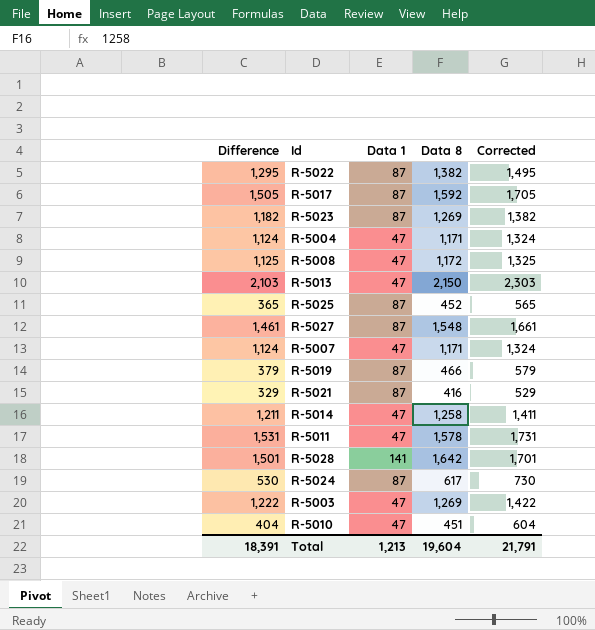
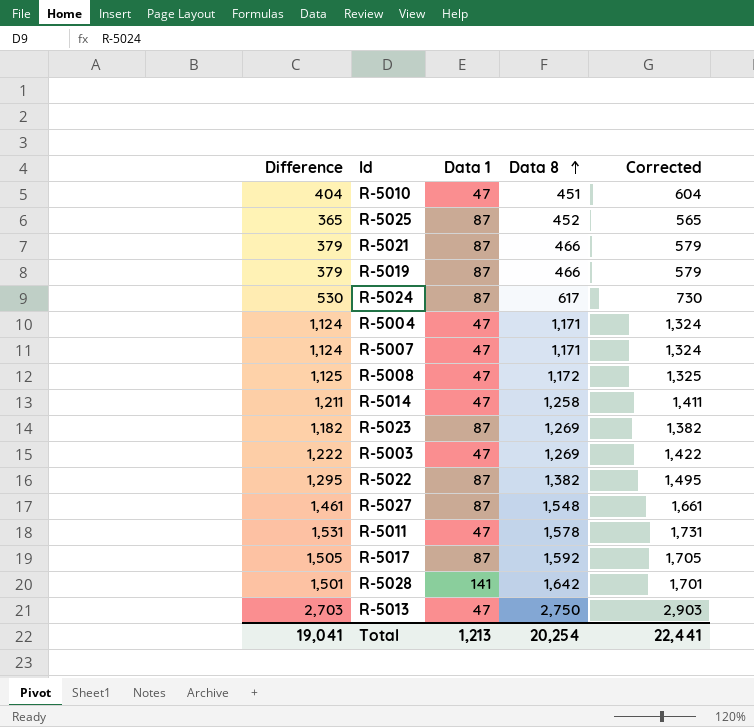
row order: none -> Data 8 ascending
R-5021 | Difference: 329 -> 379
R-5021 | Data 8: 416 -> 466
R-5021 | Corrected: 529 -> 579
R-5013 | Difference: 2,103 -> 2,703
R-5013 | Data 8: 2,150 -> 2,750
R-5013 | Corrected: 2,303 -> 2,903
Total | Difference: 18,391 -> 19,041
Total | Data 8: 19,604 -> 20,254
Total | Corrected: 21,791 -> 22,441

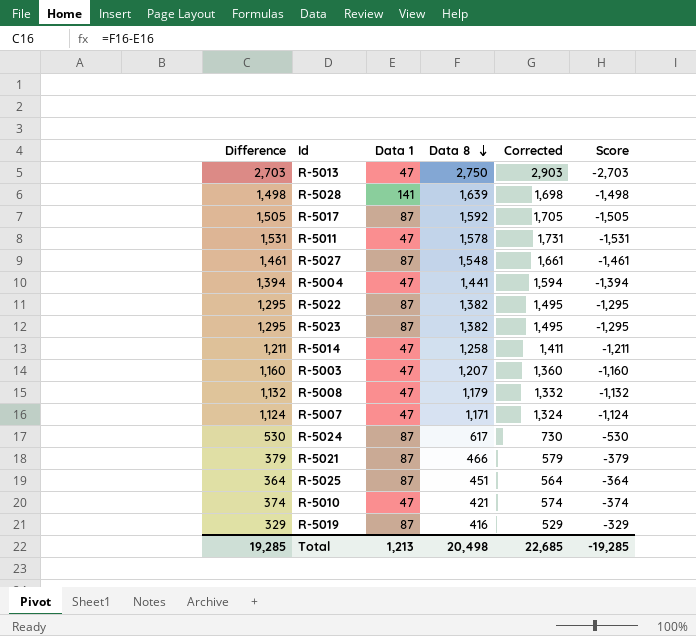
row order: Data 8 ascending -> Data 8 descending
column Score | formula: none -> [Data 1] - [Data 8]
R-5028 | Difference: 1,501 -> 1,498
R-5028 | Data 8: 1,642 -> 1,639
R-5028 | Corrected: 1,701 -> 1,698
R-5004 | Difference: 1,124 -> 1,394
R-5004 | Data 8: 1,171 -> 1,441
R-5004 | Corrected: 1,324 -> 1,594
R-5023 | Difference: 1,182 -> 1,295
R-5023 | Data 8: 1,269 -> 1,382
R-5023 | Corrected: 1,382 -> 1,495
R-5003 | Difference: 1,222 -> 1,160
R-5003 | Data 8: 1,269 -> 1,207
R-5003 | Corrected: 1,422 -> 1,360
R-5008 | Difference: 1,125 -> 1,132
R-5008 | Data 8: 1,172 -> 1,179
R-5008 | Corrected: 1,325 -> 1,332
R-5025 | Difference: 365 -> 364
R-5025 | Data 8: 452 -> 451
R-5025 | Corrected: 565 -> 564
R-5010 | Difference: 404 -> 374
R-5010 | Data 8: 451 -> 421
R-5010 | Corrected: 604 -> 574
R-5019 | Difference: 379 -> 329
R-5019 | Data 8: 466 -> 416
R-5019 | Corrected: 579 -> 529
Total | Difference: 19,041 -> 19,285
Total | Data 8: 20,254 -> 20,498
Total | Corrected: 22,441 -> 22,685

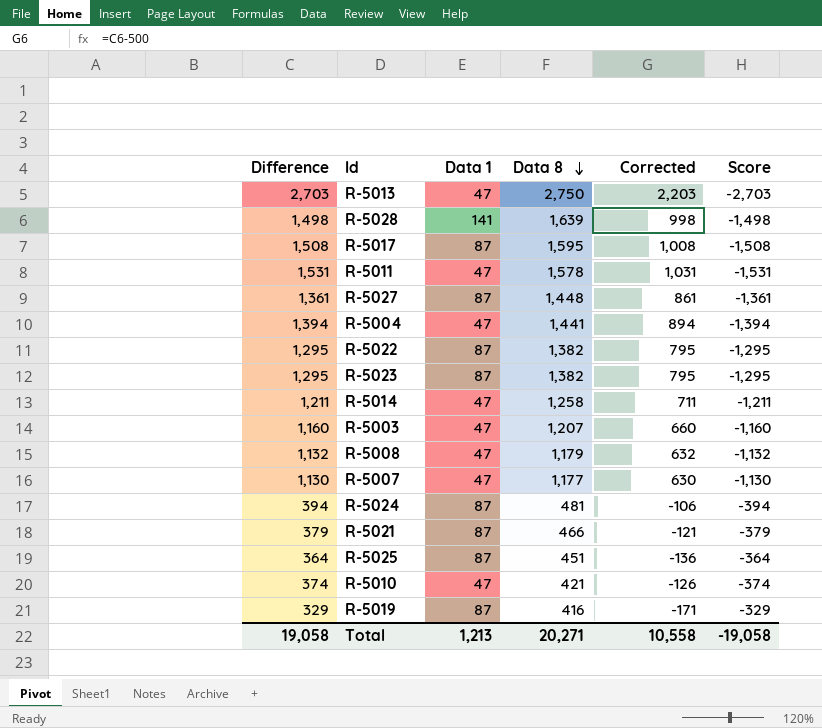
column Corrected | formula: [Difference] + 200 -> [Difference] - 500
R-5017 | Difference: 1,505 -> 1,508
R-5017 | Data 8: 1,592 -> 1,595
R-5017 | Score: -1,505 -> -1,508
R-5027 | Difference: 1,461 -> 1,361
R-5027 | Data 8: 1,548 -> 1,448
R-5027 | Score: -1,461 -> -1,361
R-5007 | Difference: 1,124 -> 1,130
R-5007 | Data 8: 1,171 -> 1,177
R-5007 | Score: -1,124 -> -1,130
R-5024 | Difference: 530 -> 394
R-5024 | Data 8: 617 -> 481
R-5024 | Score: -530 -> -394
Total | Difference: 19,285 -> 19,058
Total | Data 8: 20,498 -> 20,271
Total | Corrected: 22,685 -> 10,558
Total | Score: -19,285 -> -19,058

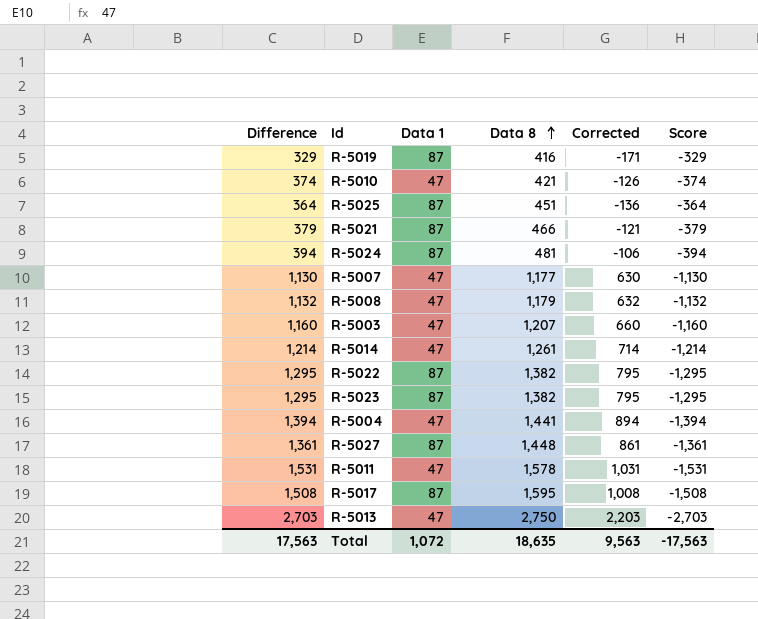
row order: Data 8 descending -> Data 8 ascending
row R-5028: 1,498 | 141 | 1,639 | 998 | -1,498 -> none
R-5014 | Difference: 1,211 -> 1,214
R-5014 | Data 8: 1,258 -> 1,261
R-5014 | Corrected: 711 -> 714
R-5014 | Score: -1,211 -> -1,214
Total | Difference: 19,058 -> 17,563
Total | Data 1: 1,213 -> 1,072
Total | Data 8: 20,271 -> 18,635
Total | Corrected: 10,558 -> 9,563
Total | Score: -19,058 -> -17,563

